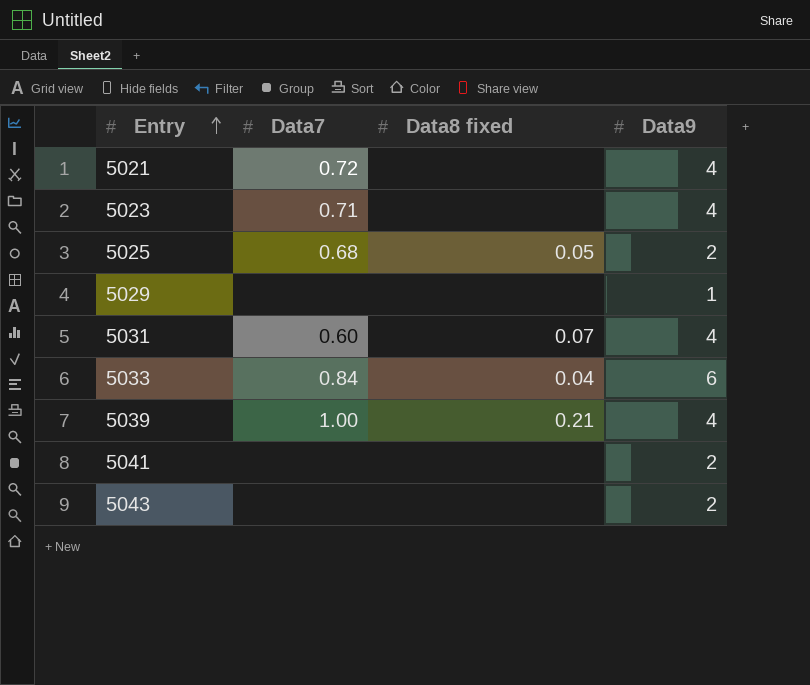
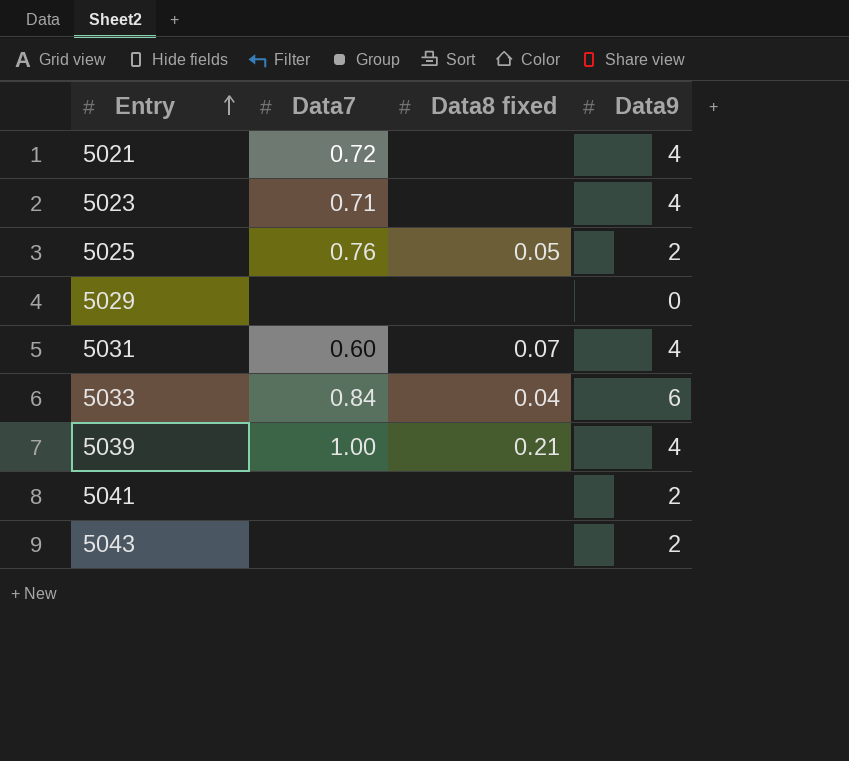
5025 | Data7: 0.68 -> 0.76
5029 | Data9: 1 -> 0

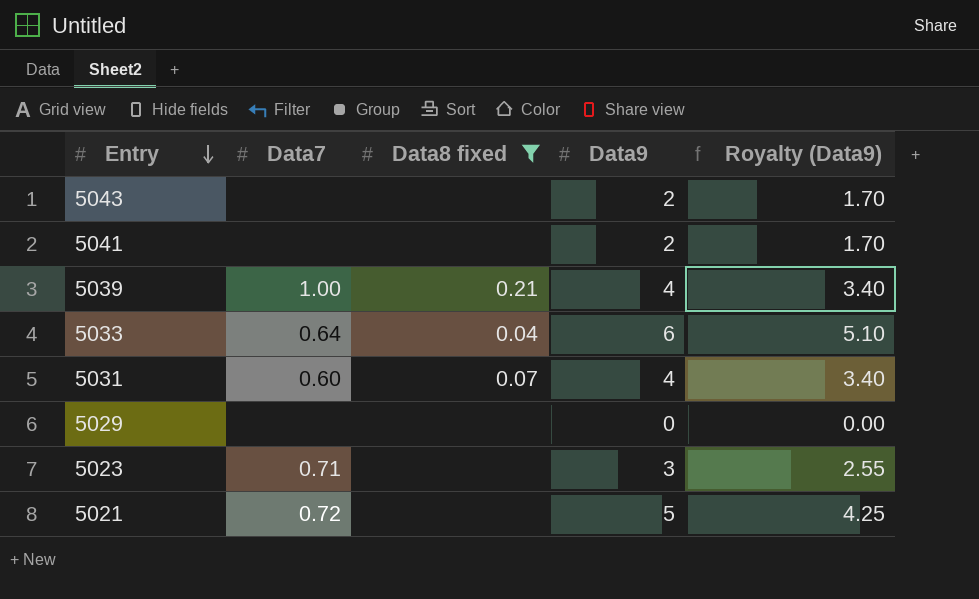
filter: none -> Data8 fixed != 0.05
row order: Entry ascending -> Entry descending
column Royalty (Data9) | formula: none -> [Data9] * 0.85
5033 | Data7: 0.84 -> 0.64
5023 | Data9: 4 -> 3
5021 | Data9: 4 -> 5

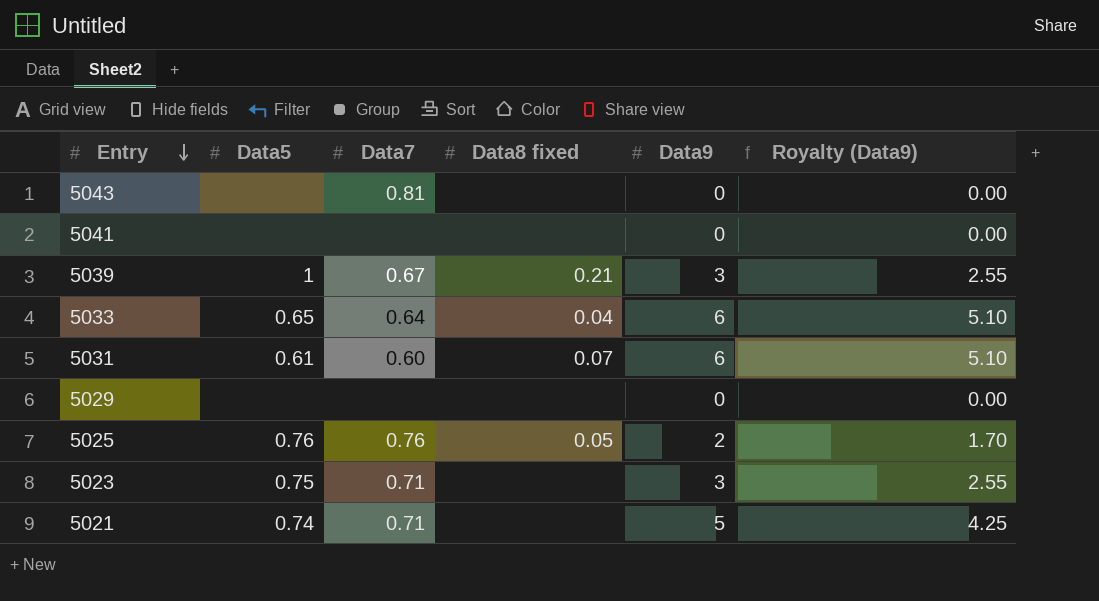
filter: Data8 fixed != 0.05 -> none
column Data5 | position: none -> 2
5043 | Data7: none -> 0.81
5043 | Data9: 2 -> 0
5043 | Royalty (Data9): 1.70 -> 0.00
5041 | Data9: 2 -> 0
5041 | Royalty (Data9): 1.70 -> 0.00
5039 | Data7: 1.00 -> 0.67
5039 | Data9: 4 -> 3
5039 | Royalty (Data9): 3.40 -> 2.55
5031 | Data9: 4 -> 6
5031 | Royalty (Data9): 3.40 -> 5.10
5021 | Data7: 0.72 -> 0.71

